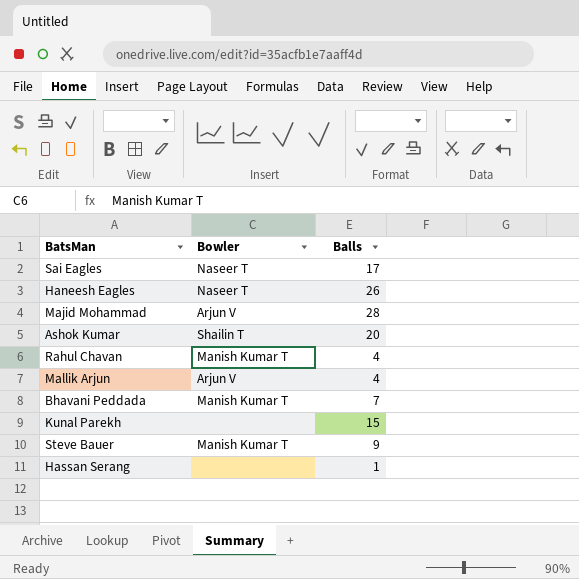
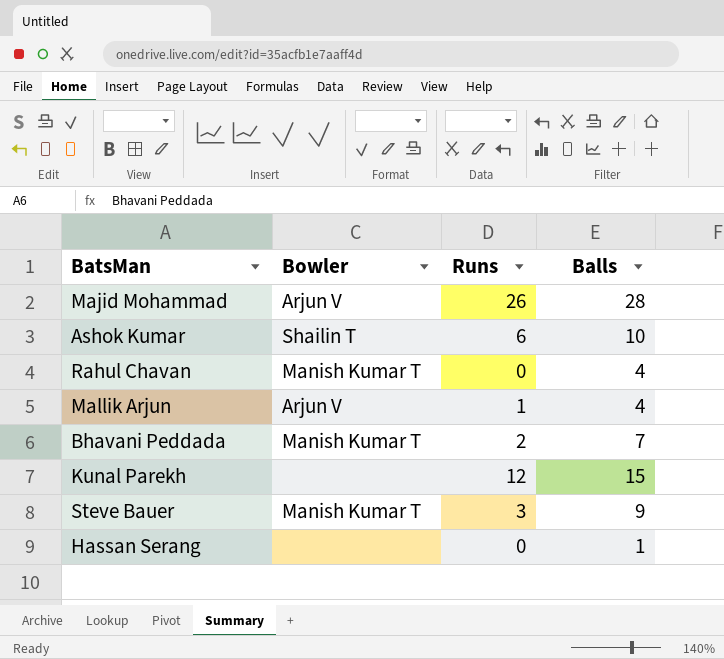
column Runs | position: none -> 3
row Sai Eagles: Naseer T | 17 -> none
row Haneesh Eagles: Naseer T | 26 -> none
Ashok Kumar | Balls: 20 -> 10

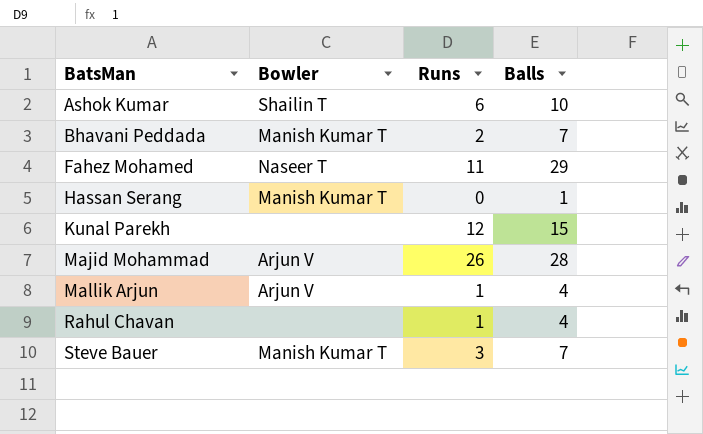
row order: none -> BatsMan ascending
row Fahez Mohamed: none -> Naseer T | 11 | 29
Hassan Serang | Bowler: none -> Manish Kumar T
Rahul Chavan | Bowler: Manish Kumar T -> none
Rahul Chavan | Runs: 0 -> 1
Steve Bauer | Balls: 9 -> 7

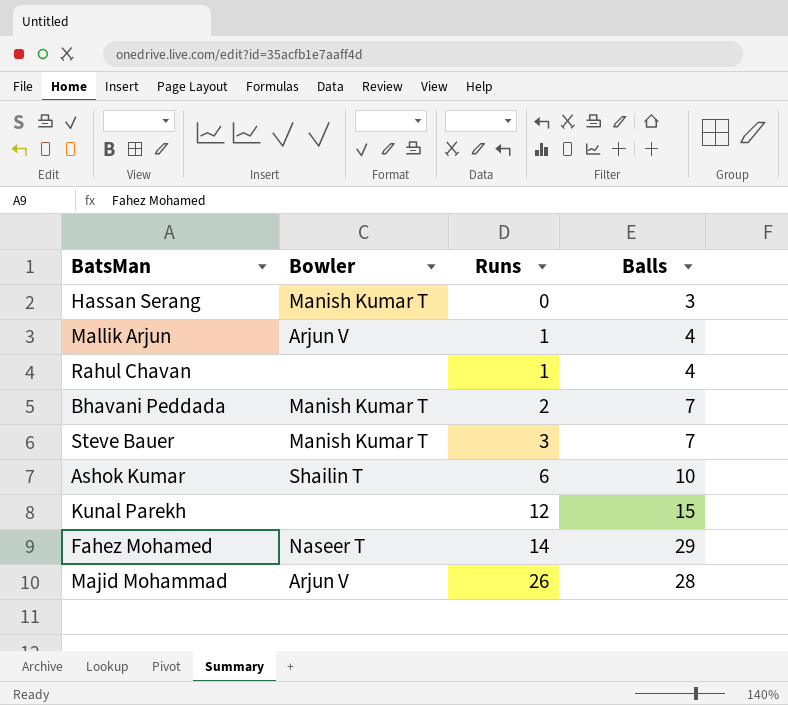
row order: BatsMan ascending -> Runs ascending
Hassan Serang | Balls: 1 -> 3
Fahez Mohamed | Runs: 11 -> 14

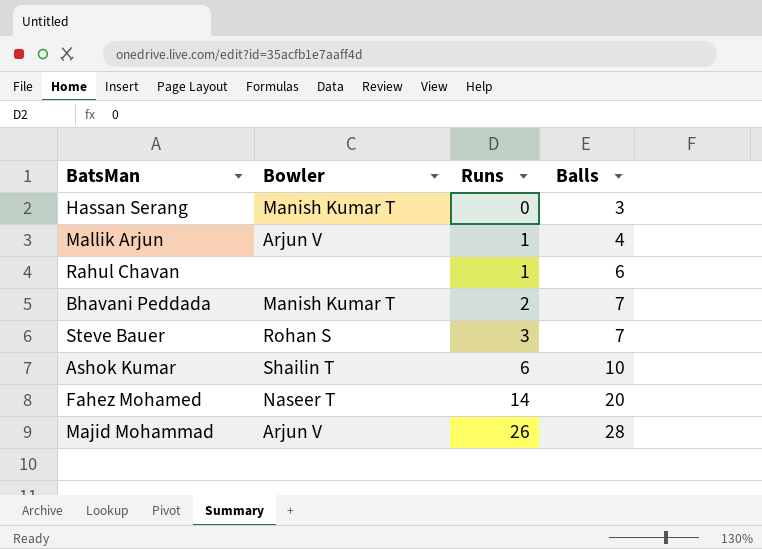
row Kunal Parekh: none | 12 | 15 -> none
Rahul Chavan | Balls: 4 -> 6
Steve Bauer | Bowler: Manish Kumar T -> Rohan S
Fahez Mohamed | Balls: 29 -> 20

